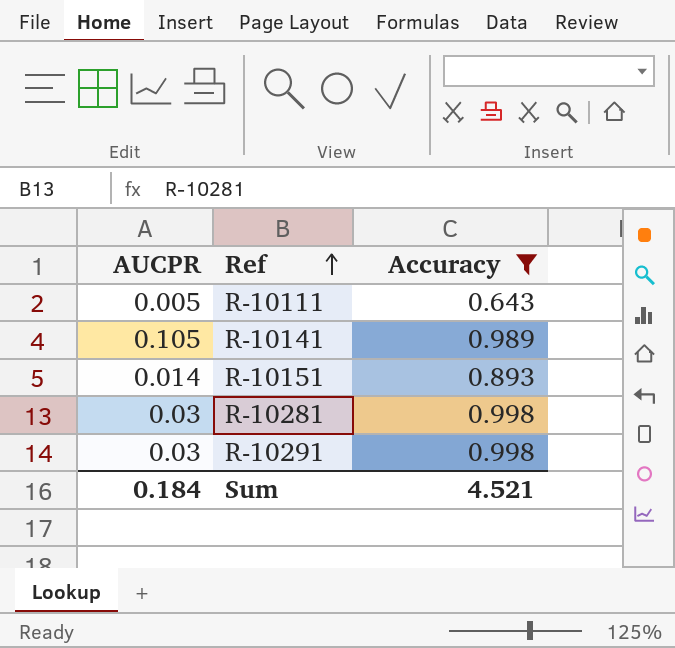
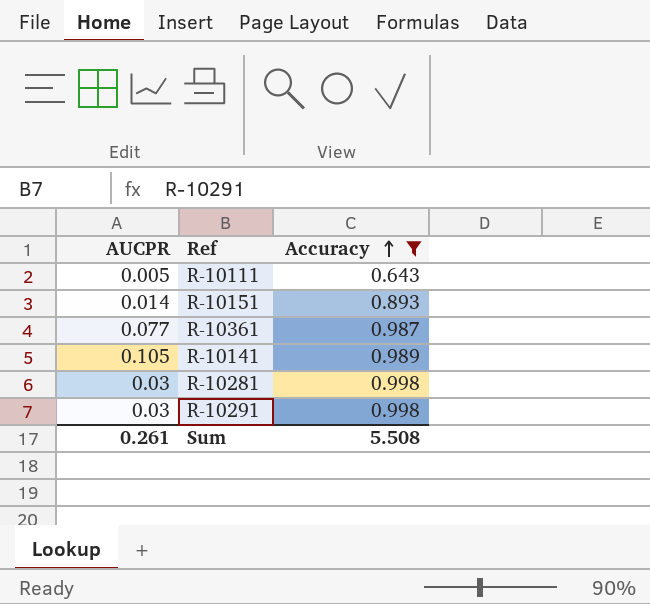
row order: Ref ascending -> Accuracy ascending
row R-10361: none -> 0.077 | 0.987
Sum | AUCPR: 0.184 -> 0.261
Sum | Accuracy: 4.521 -> 5.508

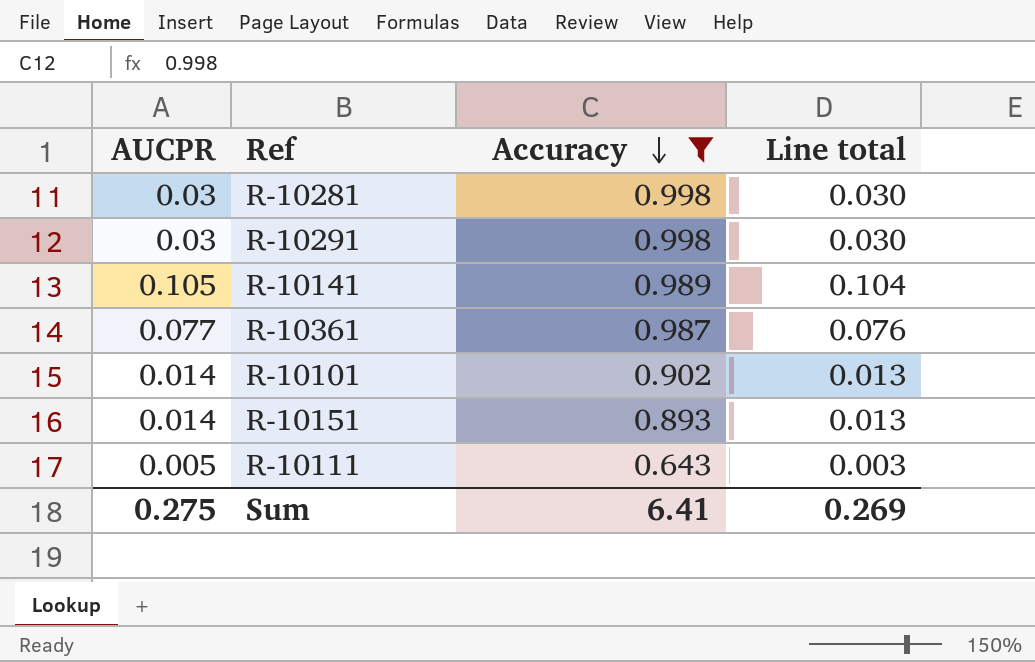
row order: Accuracy ascending -> Accuracy descending
column Line total | formula: none -> [AUCPR] * [Accuracy]
row R-10101: none -> 0.014 | 0.902 | 0.013
Sum | AUCPR: 0.261 -> 0.275
Sum | Accuracy: 5.508 -> 6.41

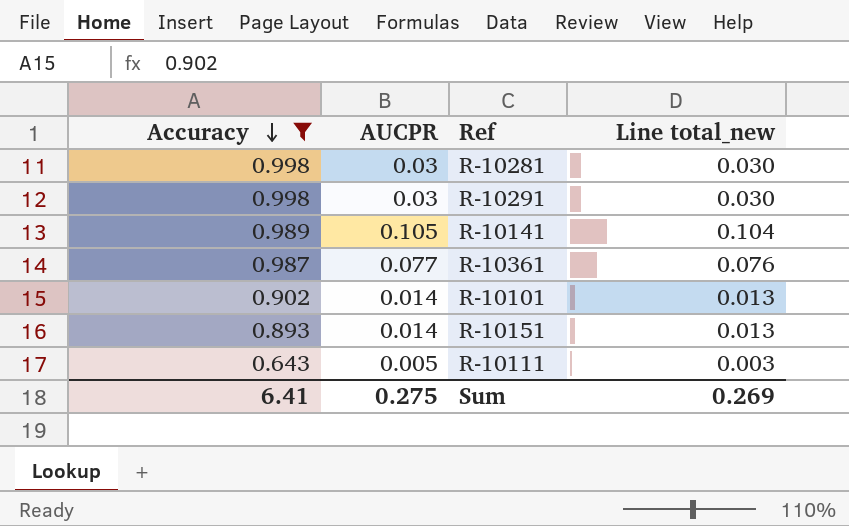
column Accuracy | position: 3 -> 1
column name: Line total -> Line total_new

